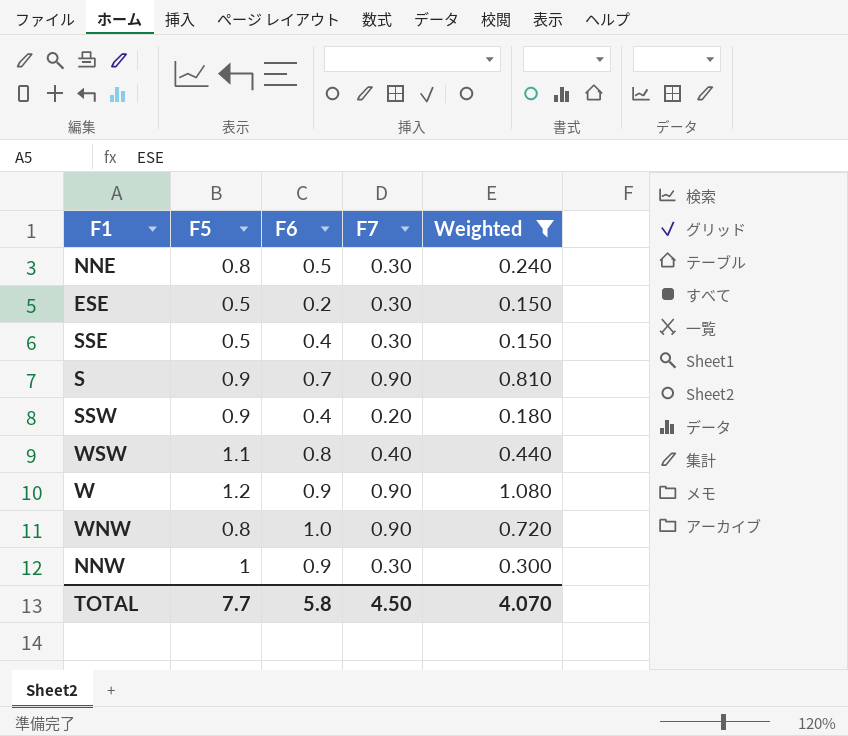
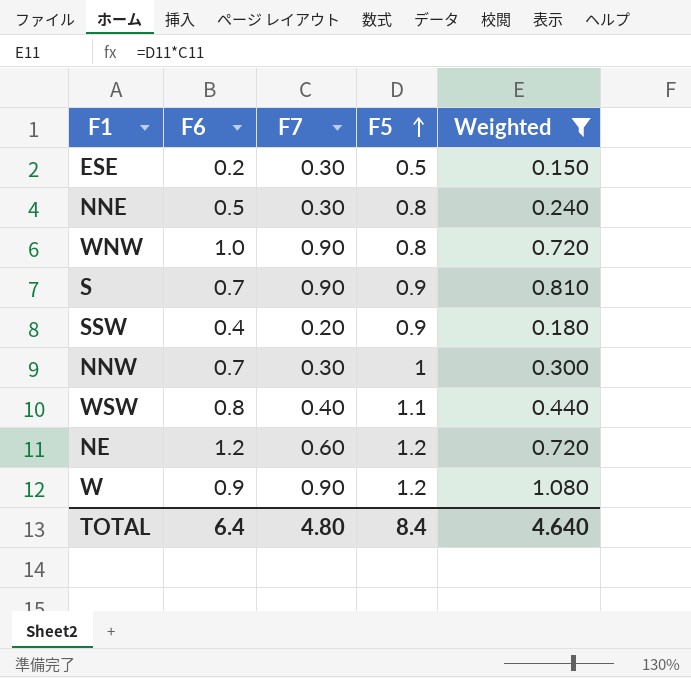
row order: none -> F5 ascending
column F5 | position: 2 -> 4
row SSE: 0.5 | 0.4 | 0.30 | 0.150 -> none
NNW | F6: 0.9 -> 0.7
row NE: none -> 1.2 | 0.60 | 1.2 | 0.720
TOTAL | F6: 5.8 -> 6.4
TOTAL | F7: 4.50 -> 4.80
TOTAL | F5: 7.7 -> 8.4
TOTAL | Weighted: 4.070 -> 4.640

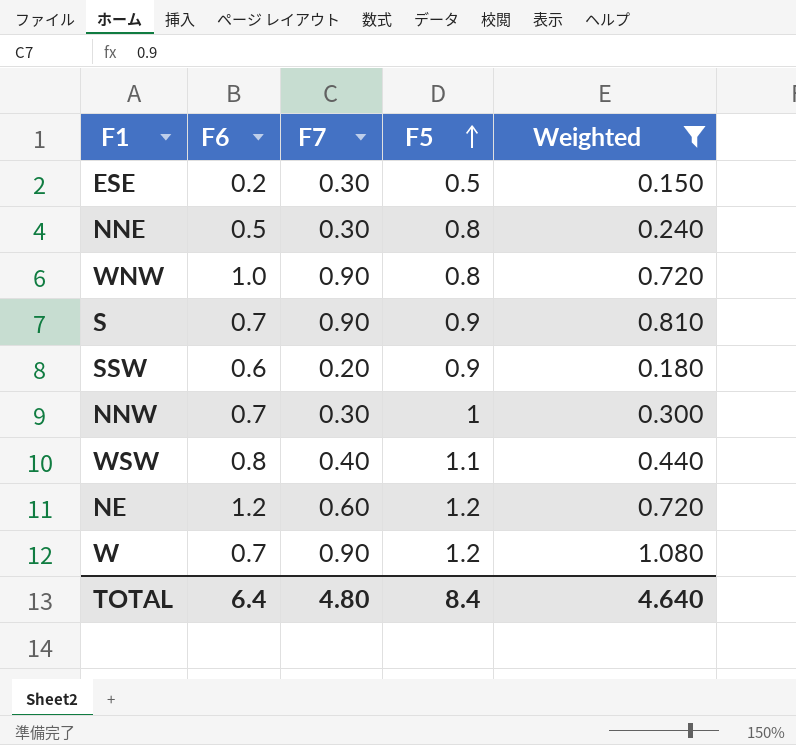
SSW | F6: 0.4 -> 0.6
W | F6: 0.9 -> 0.7

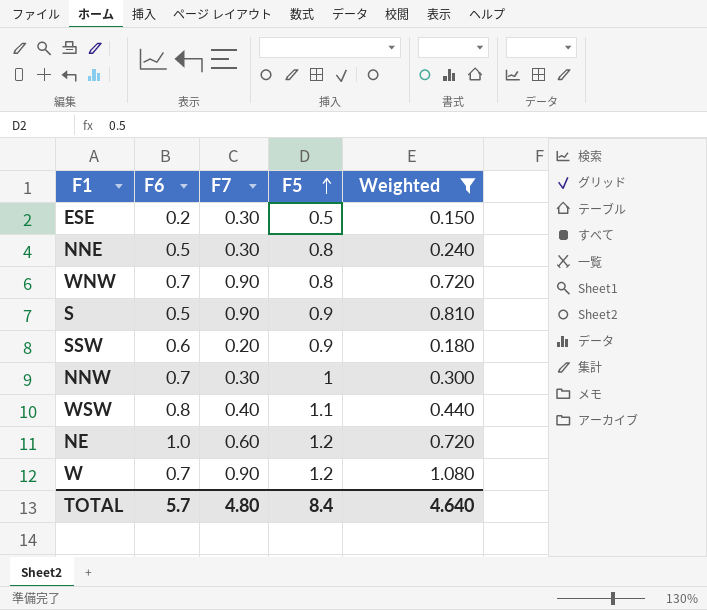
WNW | F6: 1.0 -> 0.7
S | F6: 0.7 -> 0.5
NE | F6: 1.2 -> 1.0
TOTAL | F6: 6.4 -> 5.7

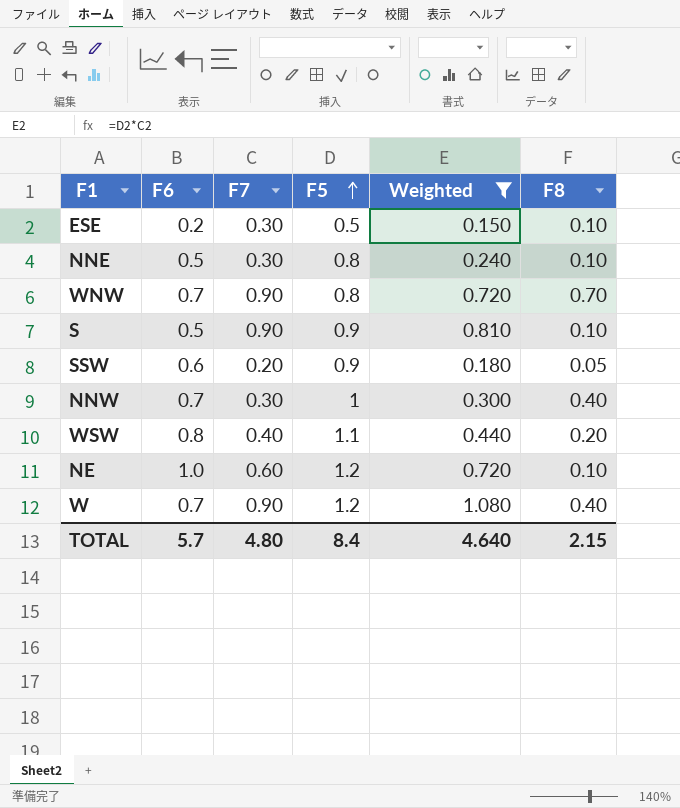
column F8 | position: none -> 6

